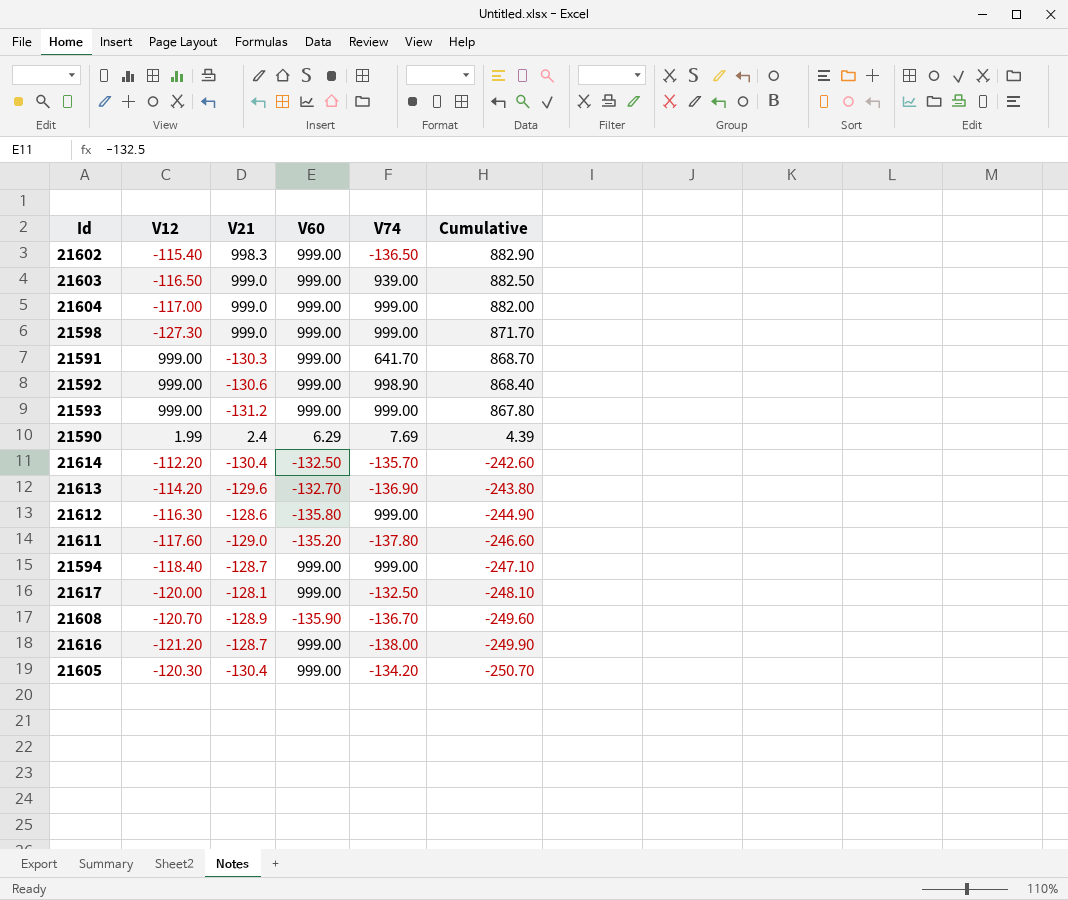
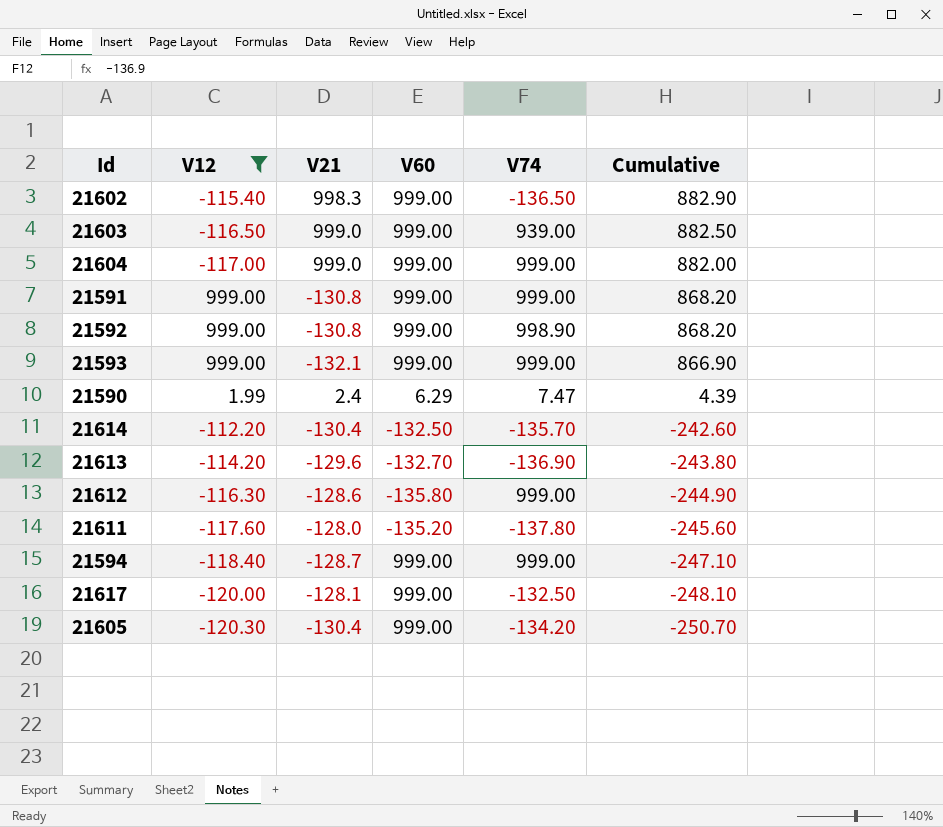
filter: none -> V12 >= -120.30
21591 | V21: -130.3 -> -130.8
21591 | V74: 641.70 -> 999.00
21591 | Cumulative: 868.70 -> 868.20
21592 | V21: -130.6 -> -130.8
21592 | Cumulative: 868.40 -> 868.20
21593 | V21: -131.2 -> -132.1
21593 | Cumulative: 867.80 -> 866.90
21590 | V74: 7.69 -> 7.47
21611 | V21: -129.0 -> -128.0
21611 | Cumulative: -246.60 -> -245.60

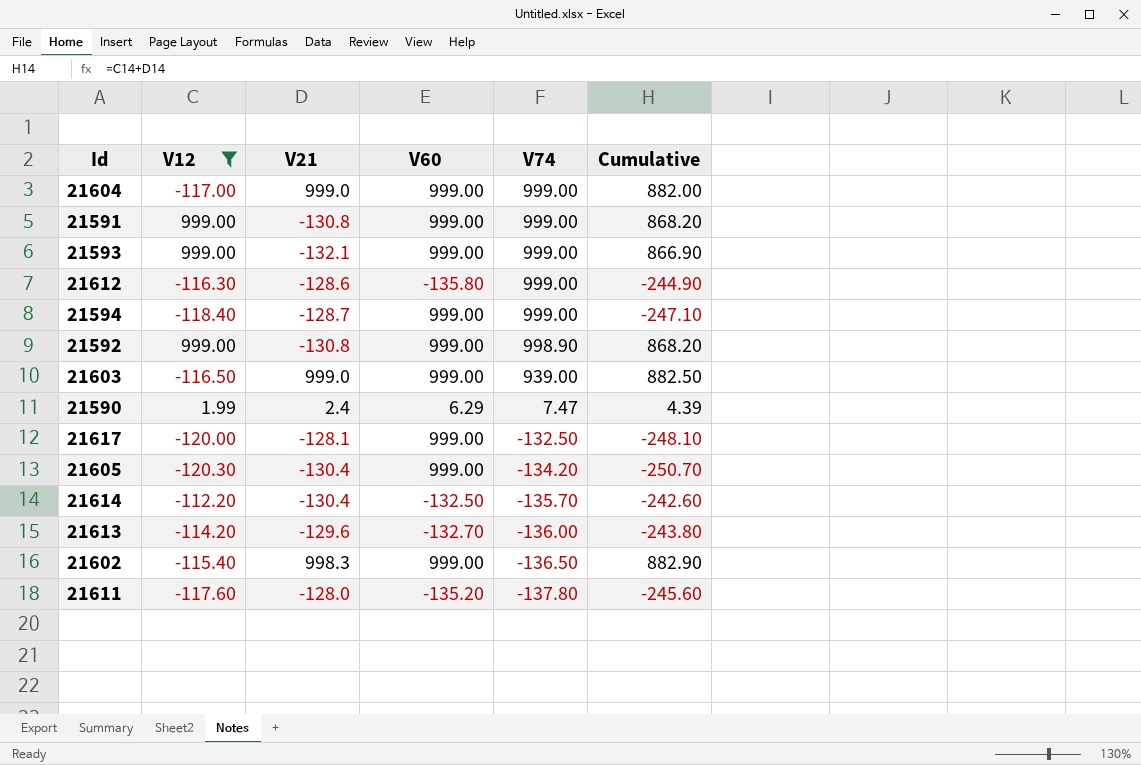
row order: Cumulative descending -> V74 descending
21613 | V74: -136.90 -> -136.00

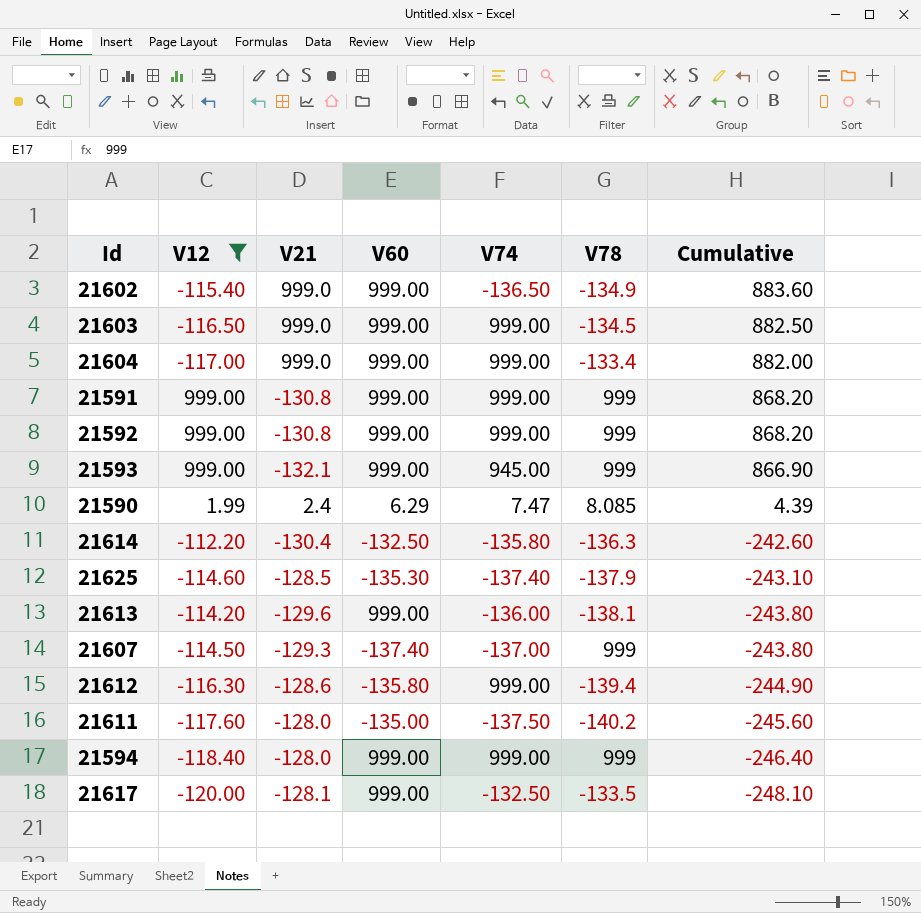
row order: V74 descending -> Cumulative descending
column V78 | position: none -> 6
row 21605: -120.30 | -130.4 | 999.00 | -134.20 | -250.70 -> none
21602 | V21: 998.3 -> 999.0
21602 | Cumulative: 882.90 -> 883.60
21603 | V74: 939.00 -> 999.00
21592 | V74: 998.90 -> 999.00
21593 | V74: 999.00 -> 945.00
21614 | V74: -135.70 -> -135.80
row 21625: none -> -114.60 | -128.5 | -135.30 | -137.40 | -137.9 | -243.10
21613 | V60: -132.70 -> 999.00
row 21607: none -> -114.50 | -129.3 | -137.40 | -137.00 | 999 | -243.80
21611 | V60: -135.20 -> -135.00
21611 | V74: -137.80 -> -137.50
21594 | V21: -128.7 -> -128.0
21594 | Cumulative: -247.10 -> -246.40

